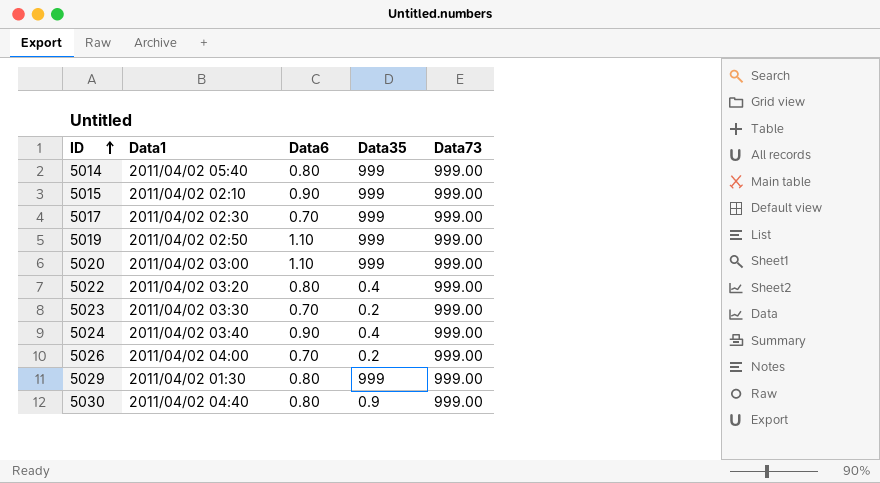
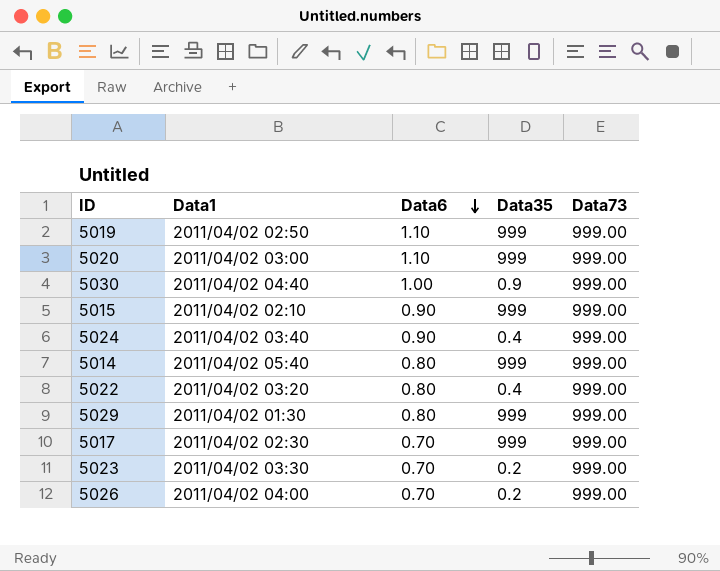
row order: ID ascending -> Data6 descending
5030 | Data6: 0.80 -> 1.00

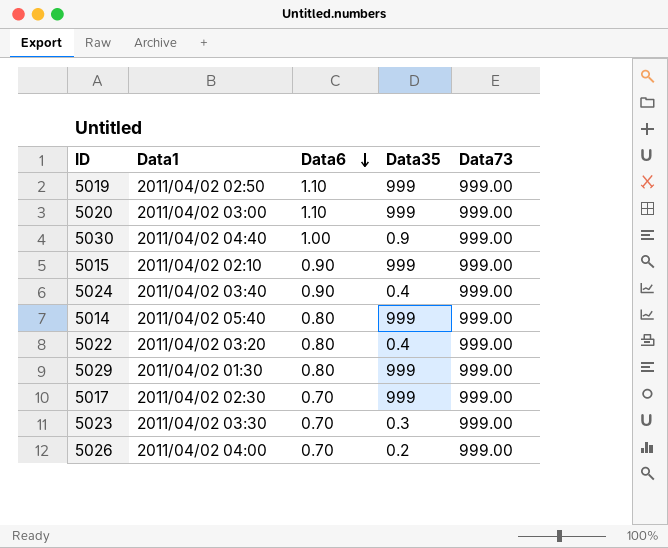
5023 | Data35: 0.2 -> 0.3

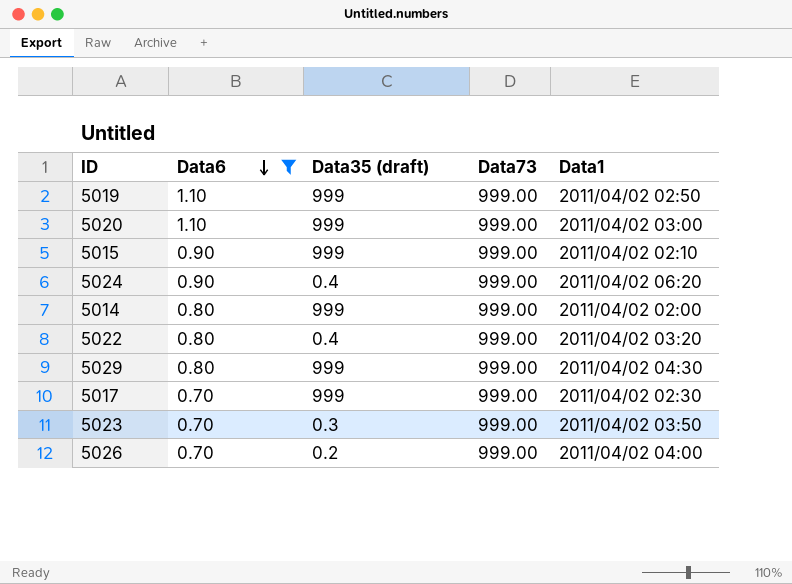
filter: none -> Data6 != 1.00
column name: Data35 -> Data35 (draft)
column Data1 | position: 2 -> 5
5024 | Data1: 2011/04/02 03:40 -> 2011/04/02 06:20
5014 | Data1: 2011/04/02 05:40 -> 2011/04/02 02:00
5029 | Data1: 2011/04/02 01:30 -> 2011/04/02 04:30
5023 | Data1: 2011/04/02 03:30 -> 2011/04/02 03:50

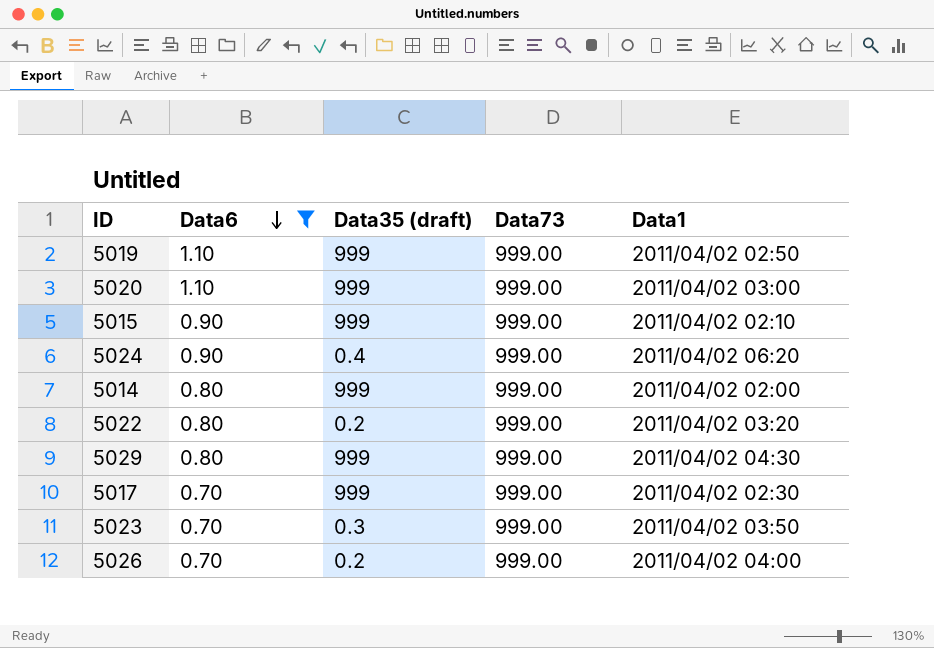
5022 | Data35 (draft): 0.4 -> 0.2

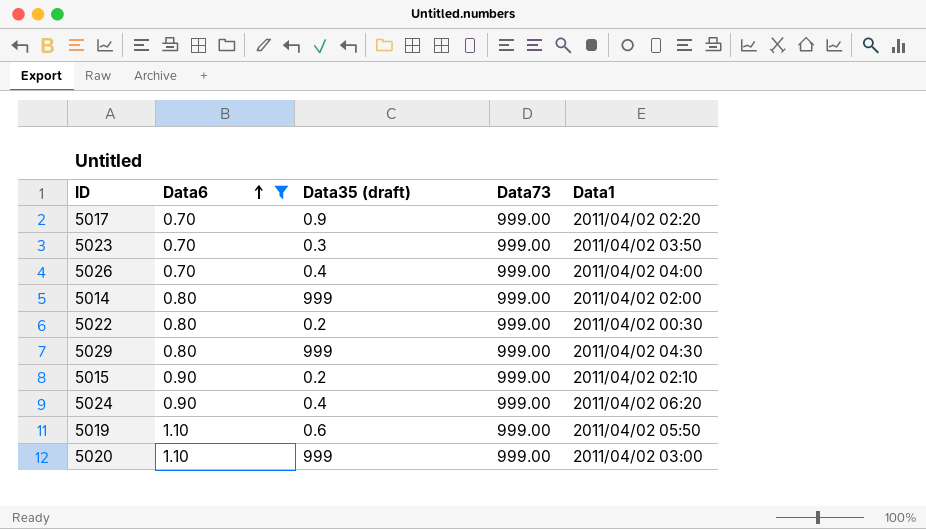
row order: Data6 descending -> Data6 ascending
5017 | Data35 (draft): 999 -> 0.9
5017 | Data1: 2011/04/02 02:30 -> 2011/04/02 02:20
5026 | Data35 (draft): 0.2 -> 0.4
5022 | Data1: 2011/04/02 03:20 -> 2011/04/02 00:30
5015 | Data35 (draft): 999 -> 0.2
5019 | Data35 (draft): 999 -> 0.6
5019 | Data1: 2011/04/02 02:50 -> 2011/04/02 05:50

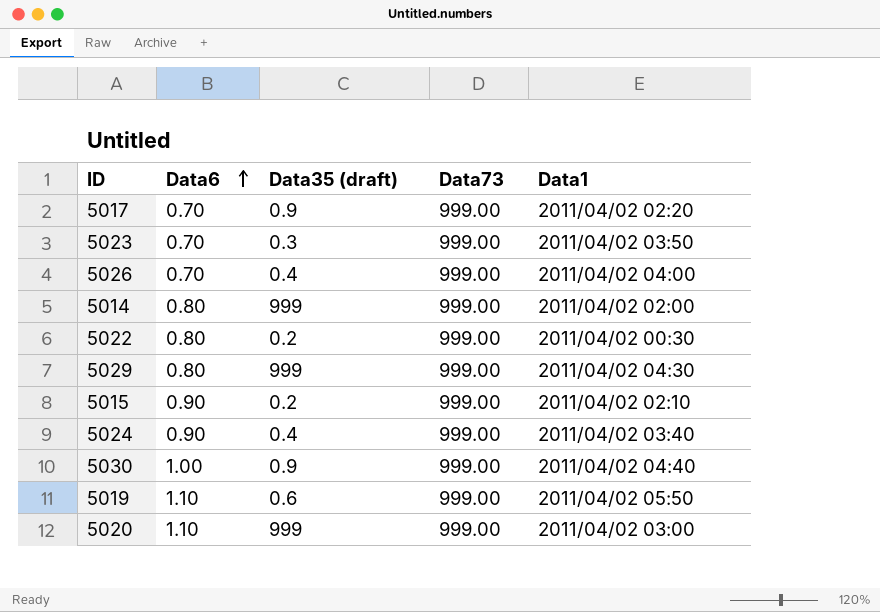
filter: Data6 != 1.00 -> none
5024 | Data1: 2011/04/02 06:20 -> 2011/04/02 03:40

